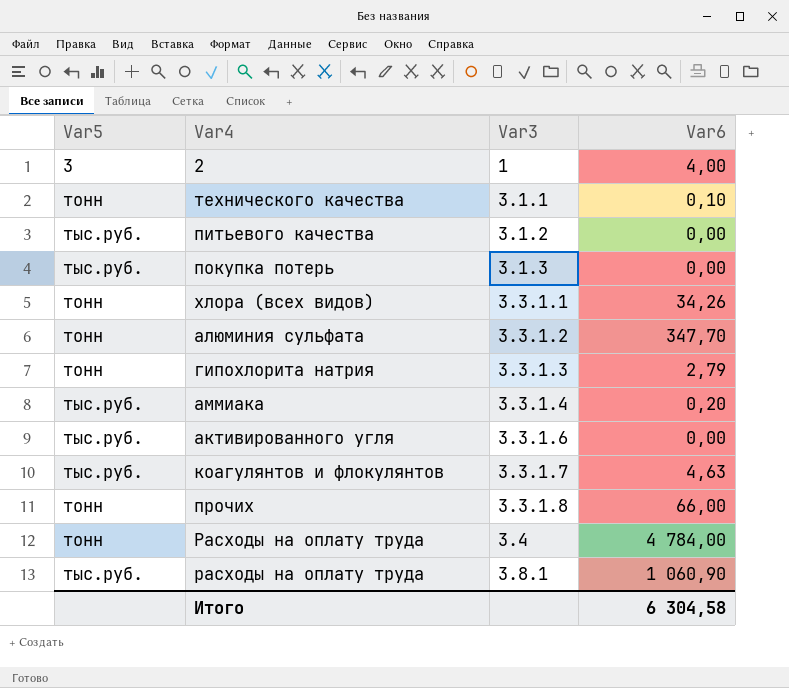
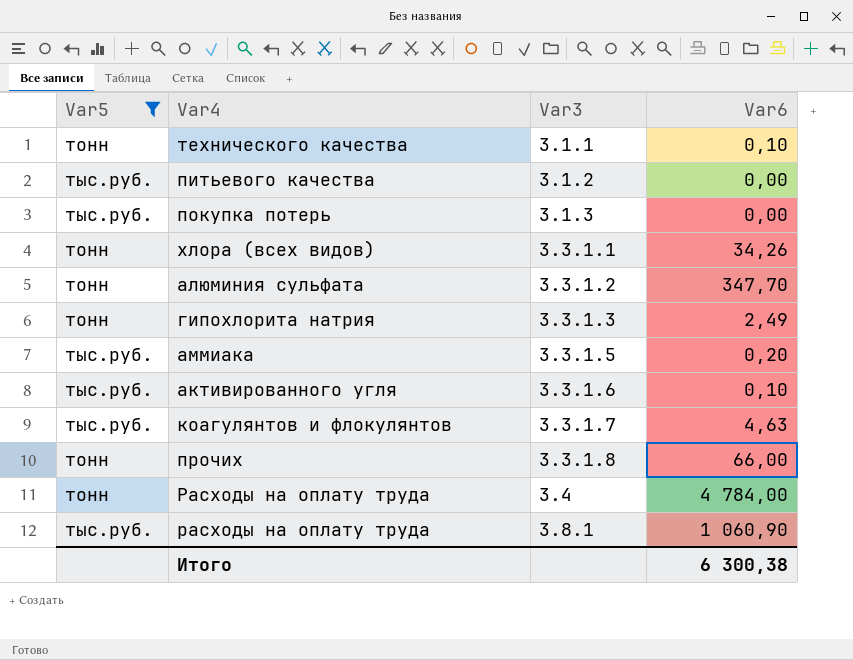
filter: none -> Var5 != 3
гипохлорита натрия | Var6: 2,79 -> 2,49
аммиака | Var3: 3.3.1.4 -> 3.3.1.5
активированного угля | Var6: 0,00 -> 0,10
Итого | Var6: 6 304,58 -> 6 300,38

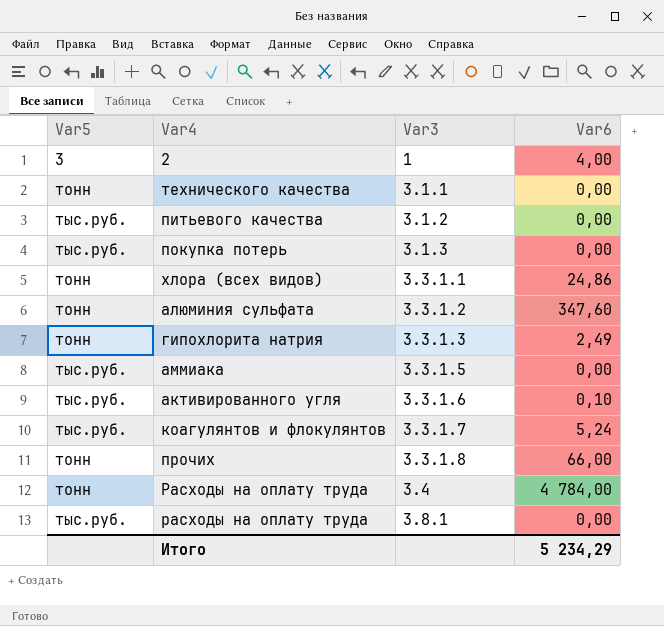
filter: Var5 != 3 -> none
технического качества | Var6: 0,10 -> 0,00
хлора (всех видов) | Var6: 34,26 -> 24,86
алюминия сульфата | Var6: 347,70 -> 347,60
аммиака | Var6: 0,20 -> 0,00
коагулянтов и флокулянтов | Var6: 4,63 -> 5,24
расходы на оплату труда | Var6: 1 060,90 -> 0,00
Итого | Var6: 6 300,38 -> 5 234,29

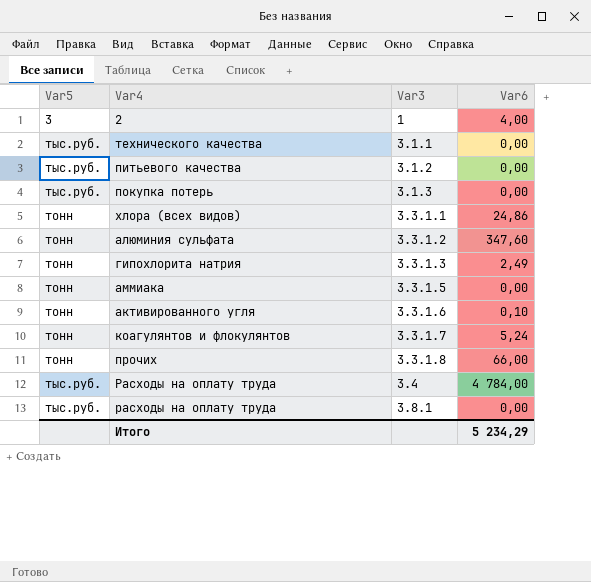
технического качества | Var5: тонн -> тыс.руб.
аммиака | Var5: тыс.руб. -> тонн
активированного угля | Var5: тыс.руб. -> тонн
коагулянтов и флокулянтов | Var5: тыс.руб. -> тонн
Расходы на оплату труда | Var5: тонн -> тыс.руб.

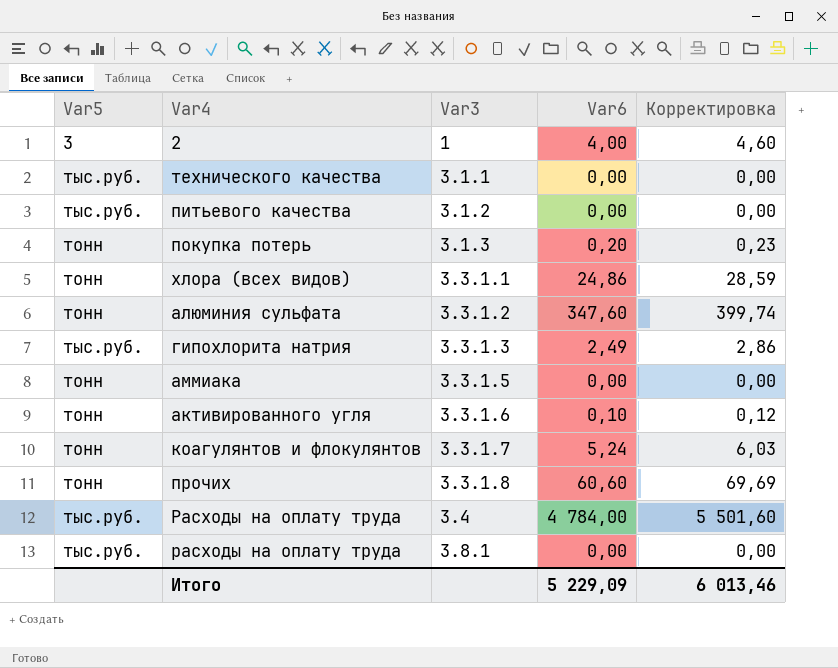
column Корректировка | formula: none -> [Var6] * 1,15
покупка потерь | Var5: тыс.руб. -> тонн
покупка потерь | Var6: 0,00 -> 0,20
гипохлорита натрия | Var5: тонн -> тыс.руб.
прочих | Var6: 66,00 -> 60,60
Итого | Var6: 5 234,29 -> 5 229,09

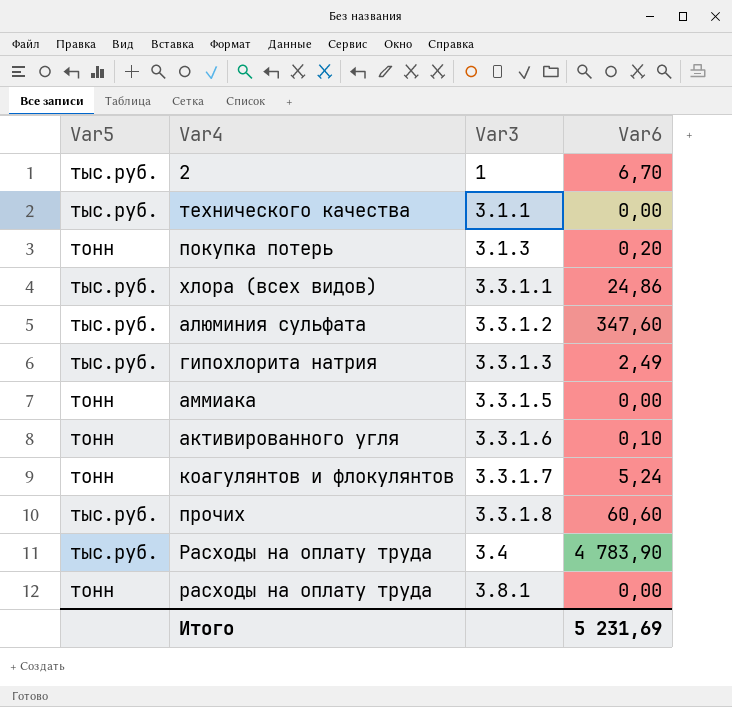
column Корректировка | formula: [Var6] * 1,15 -> none
row питьевого качества: тыс.руб. | 3.1.2 | 0,00 | 0,00 -> none
2 | Var5: 3 -> тыс.руб.
2 | Var6: 4,00 -> 6,70
хлора (всех видов) | Var5: тонн -> тыс.руб.
алюминия сульфата | Var5: тонн -> тыс.руб.
прочих | Var5: тонн -> тыс.руб.
Расходы на оплату труда | Var6: 4 784,00 -> 4 783,90
расходы на оплату труда | Var5: тыс.руб. -> тонн
Итого | Var6: 5 229,09 -> 5 231,69

